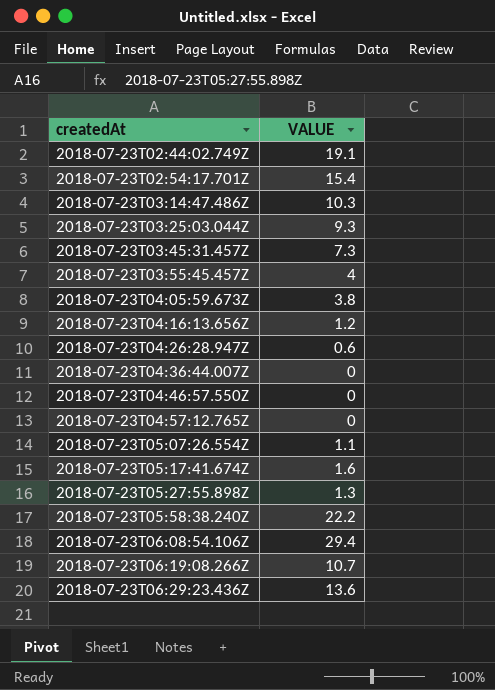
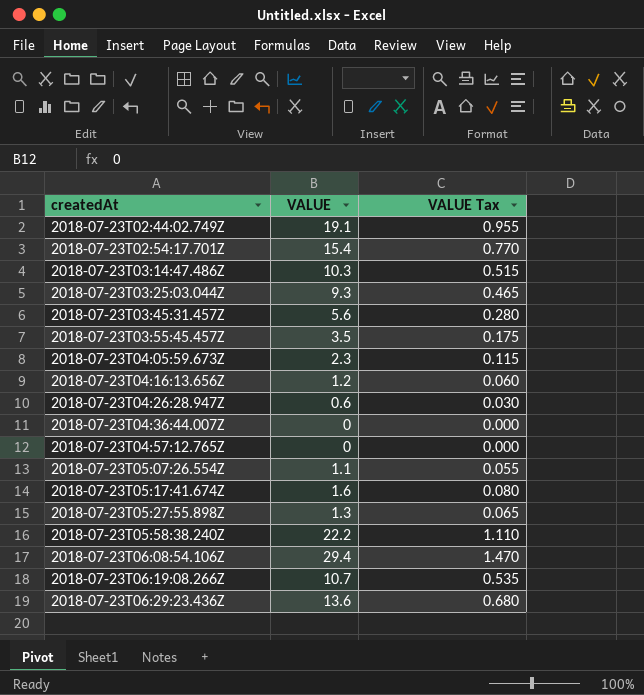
column VALUE Tax | formula: none -> [VALUE] * 0.05
row 2018-07-23T04:46:57.550Z: 0 -> none
2018-07-23T03:45:31.457Z | VALUE: 7.3 -> 5.6
2018-07-23T03:55:45.457Z | VALUE: 4 -> 3.5
2018-07-23T04:05:59.673Z | VALUE: 3.8 -> 2.3

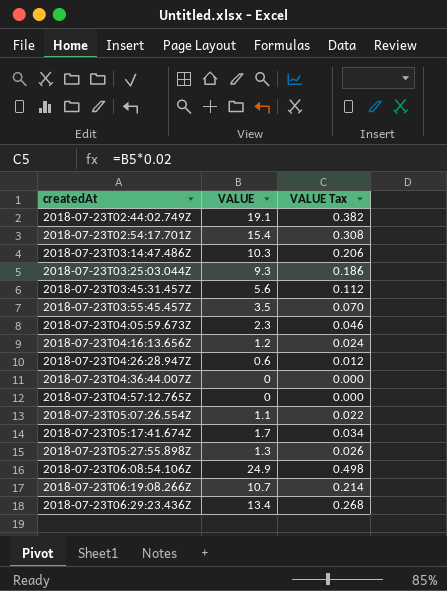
column VALUE Tax | formula: [VALUE] * 0.05 -> [VALUE] * 0.02
row 2018-07-23T05:58:38.240Z: 22.2 | 1.110 -> none
2018-07-23T05:17:41.674Z | VALUE: 1.6 -> 1.7
2018-07-23T06:08:54.106Z | VALUE: 29.4 -> 24.9
2018-07-23T06:29:23.436Z | VALUE: 13.6 -> 13.4

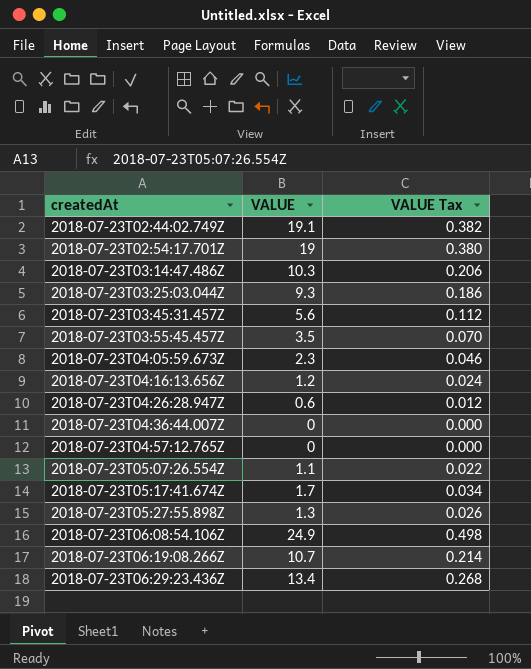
2018-07-23T02:54:17.701Z | VALUE: 15.4 -> 19
2018-07-23T02:54:17.701Z | VALUE Tax: 0.308 -> 0.380

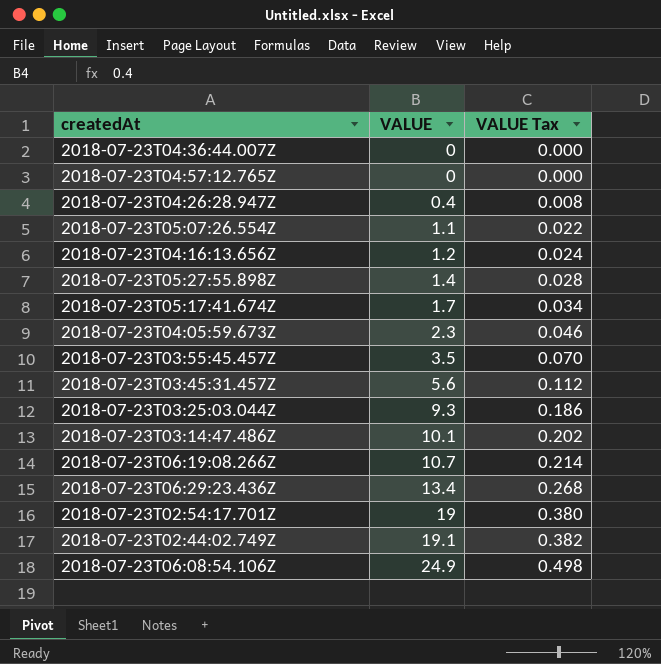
row order: createdAt ascending -> VALUE ascending
2018-07-23T04:26:28.947Z | VALUE: 0.6 -> 0.4
2018-07-23T04:26:28.947Z | VALUE Tax: 0.012 -> 0.008
2018-07-23T05:27:55.898Z | VALUE: 1.3 -> 1.4
2018-07-23T05:27:55.898Z | VALUE Tax: 0.026 -> 0.028
2018-07-23T03:14:47.486Z | VALUE: 10.3 -> 10.1
2018-07-23T03:14:47.486Z | VALUE Tax: 0.206 -> 0.202

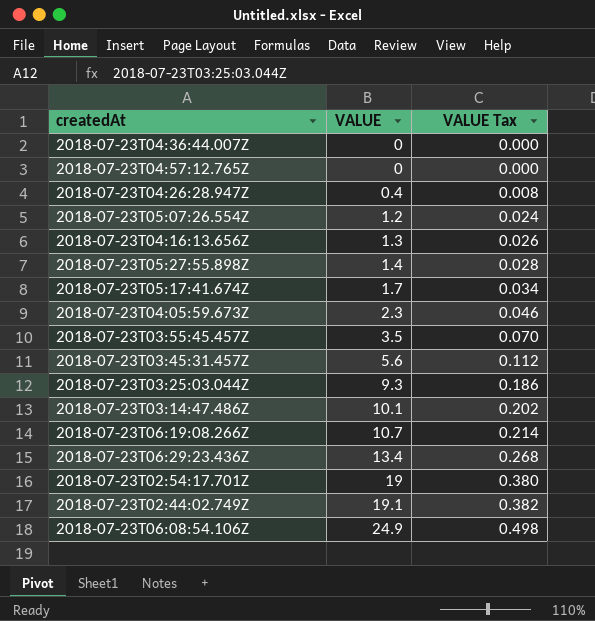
2018-07-23T05:07:26.554Z | VALUE: 1.1 -> 1.2
2018-07-23T05:07:26.554Z | VALUE Tax: 0.022 -> 0.024
2018-07-23T04:16:13.656Z | VALUE: 1.2 -> 1.3
2018-07-23T04:16:13.656Z | VALUE Tax: 0.024 -> 0.026

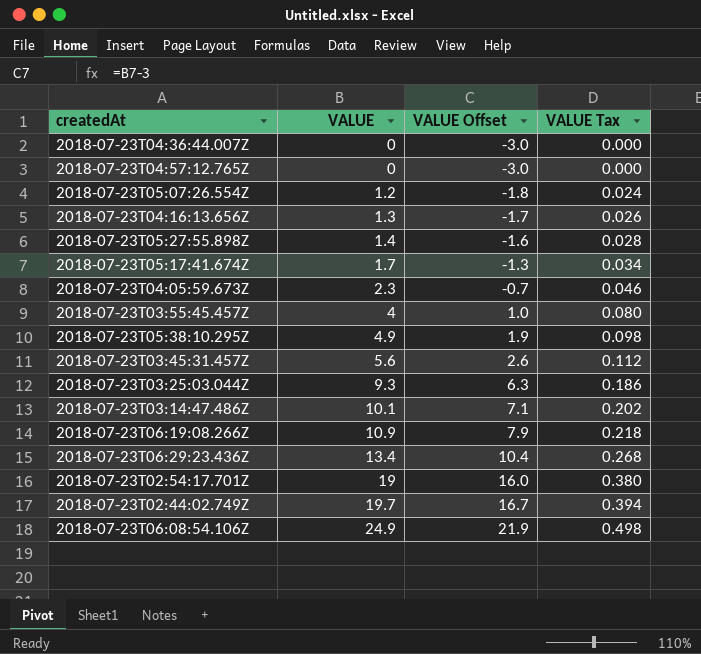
column VALUE Offset | formula: none -> [VALUE] - 3
row 2018-07-23T04:26:28.947Z: 0.4 | 0.008 -> none
2018-07-23T03:55:45.457Z | VALUE: 3.5 -> 4
2018-07-23T03:55:45.457Z | VALUE Tax: 0.070 -> 0.080
row 2018-07-23T05:38:10.295Z: none -> 4.9 | 1.9 | 0.098
2018-07-23T06:19:08.266Z | VALUE: 10.7 -> 10.9
2018-07-23T06:19:08.266Z | VALUE Tax: 0.214 -> 0.218
2018-07-23T02:44:02.749Z | VALUE: 19.1 -> 19.7
2018-07-23T02:44:02.749Z | VALUE Tax: 0.382 -> 0.394

